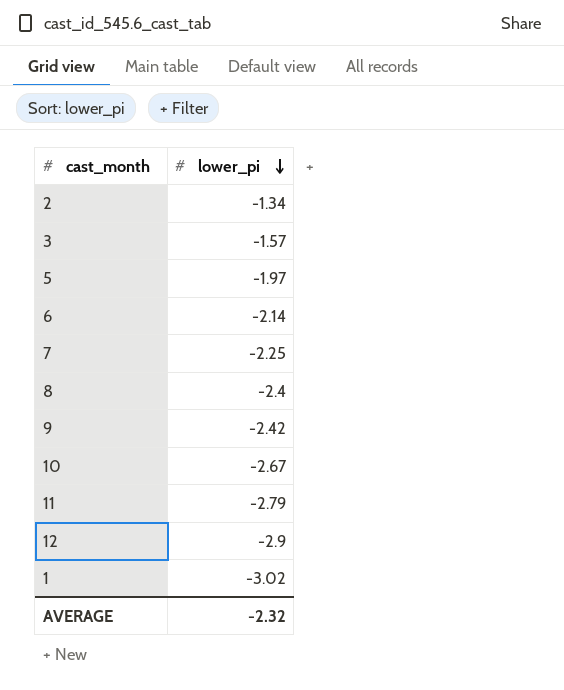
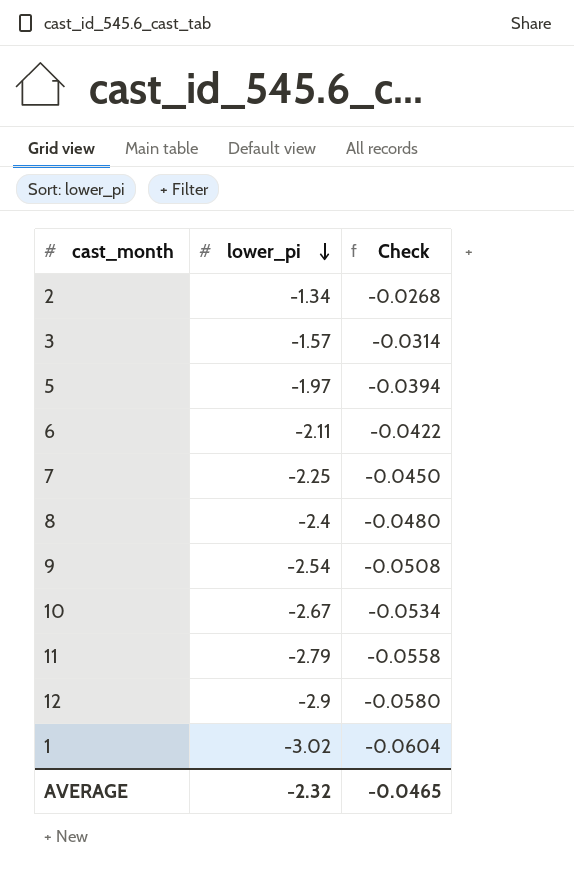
column Check | formula: none -> [lower_pi] * 0.02
6 | lower_pi: -2.14 -> -2.11
9 | lower_pi: -2.42 -> -2.54

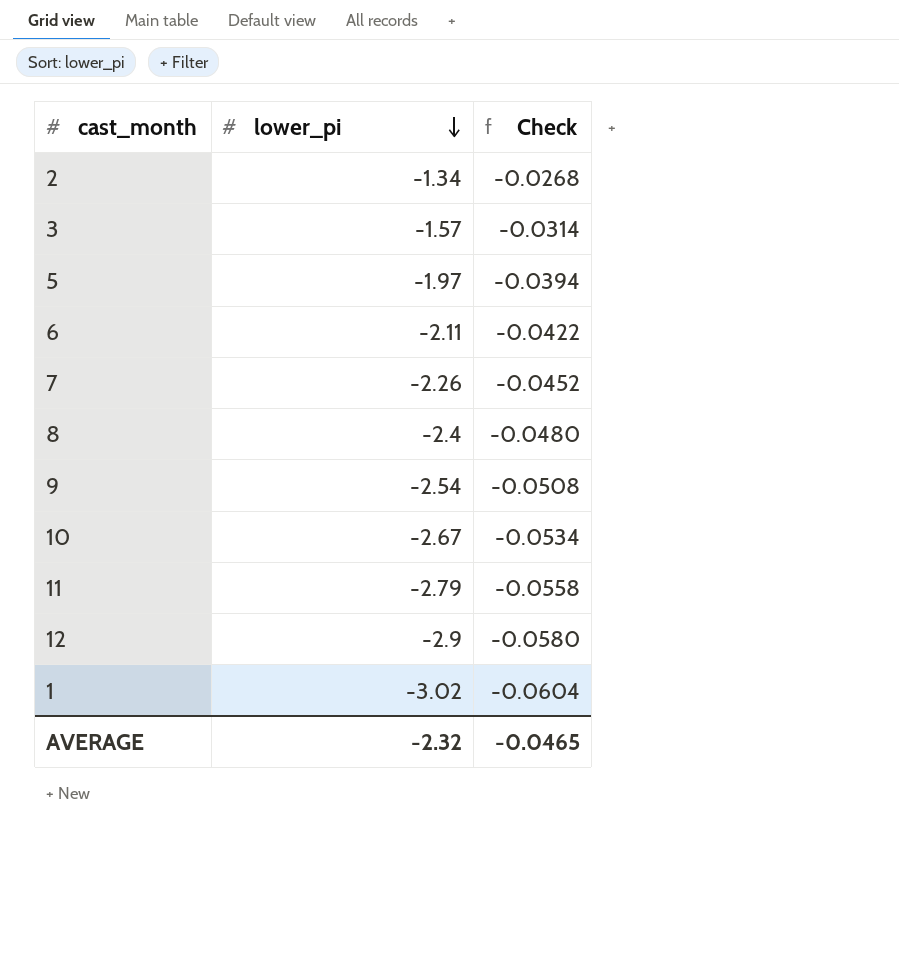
7 | lower_pi: -2.25 -> -2.26
7 | Check: -0.0450 -> -0.0452

